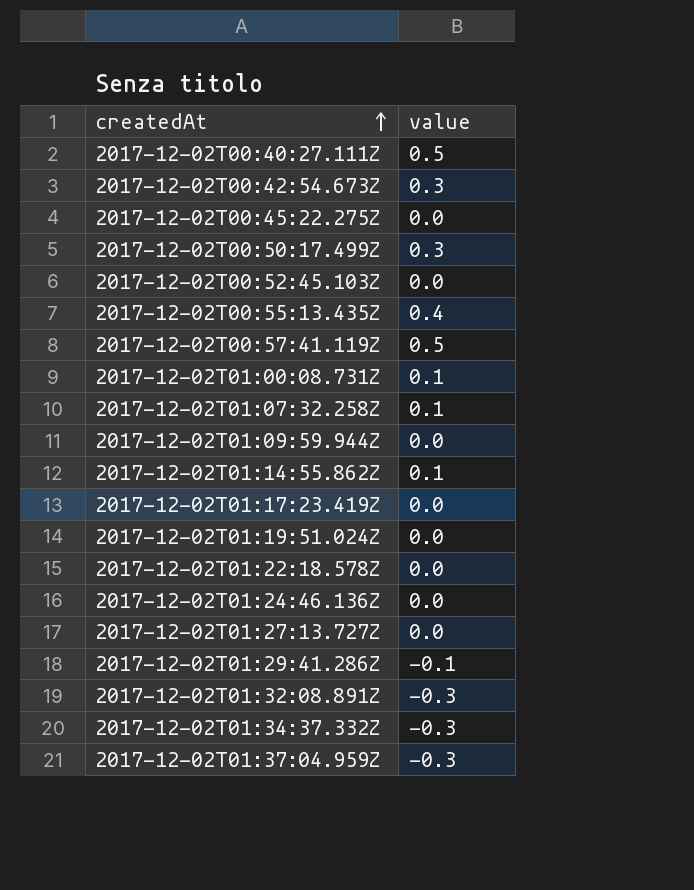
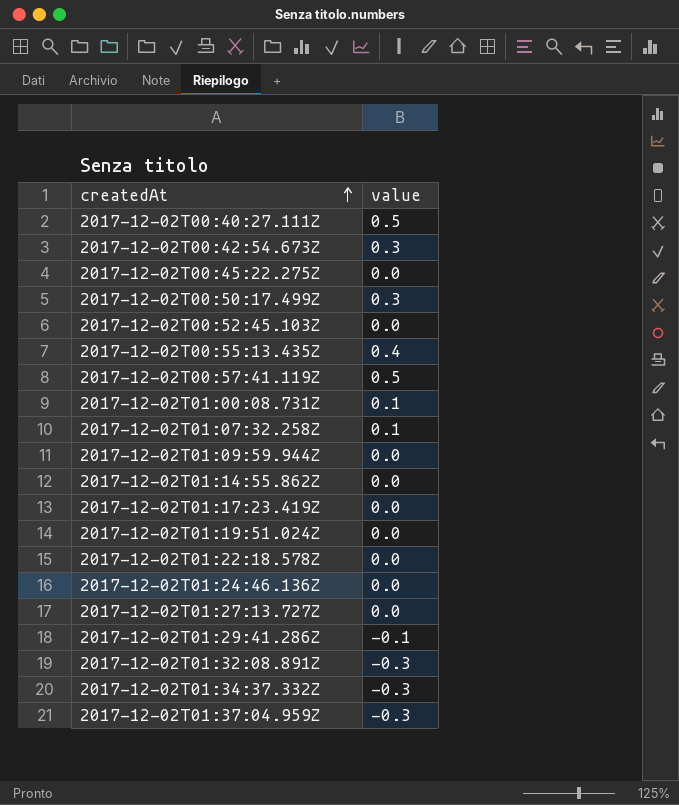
2017-12-02T01:14:55.862Z | value: 0.1 -> 0.0

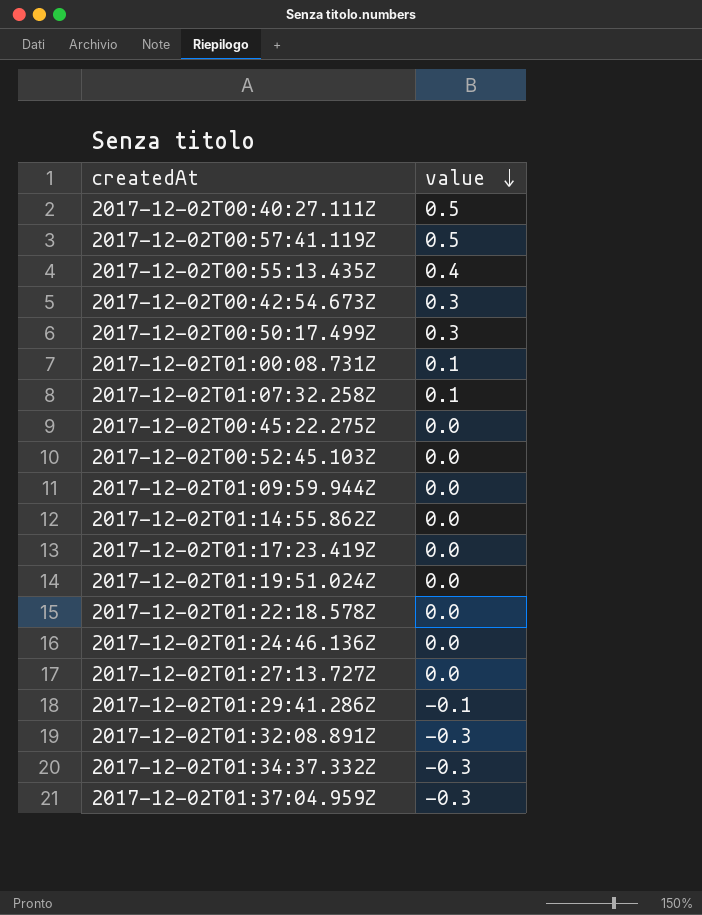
row order: createdAt ascending -> value descending

